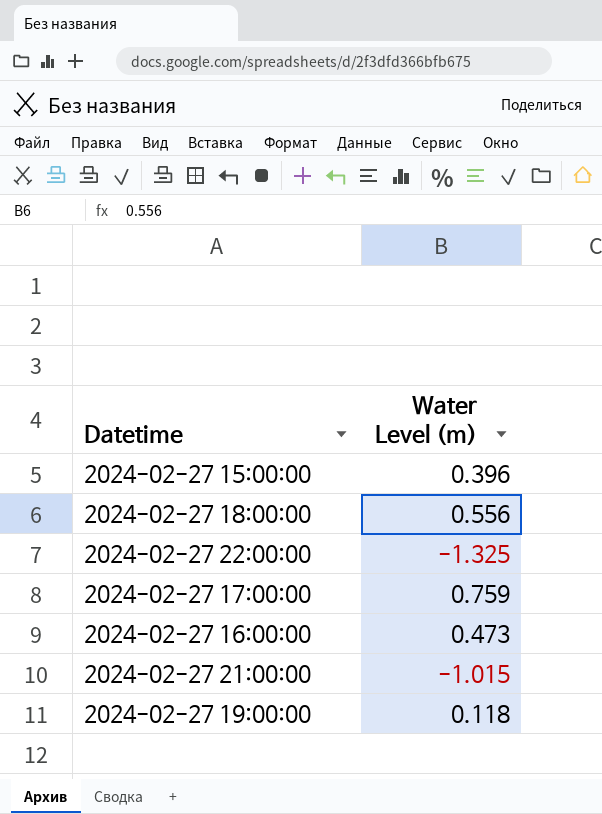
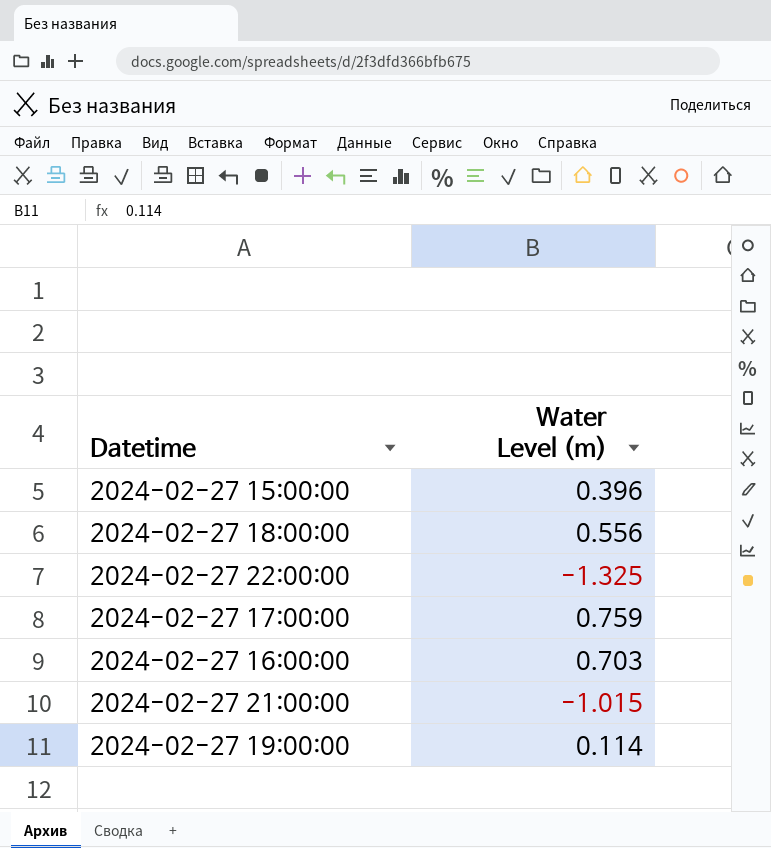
2024-02-27 16:00:00 | Water Level (m): 0.473 -> 0.703
2024-02-27 19:00:00 | Water Level (m): 0.118 -> 0.114

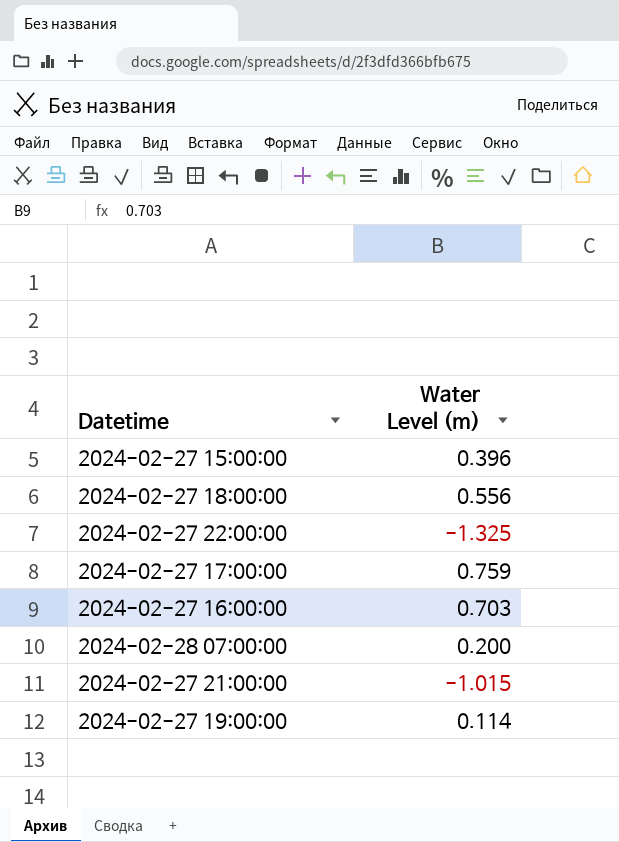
row 2024-02-28 07:00:00: none -> 0.200

